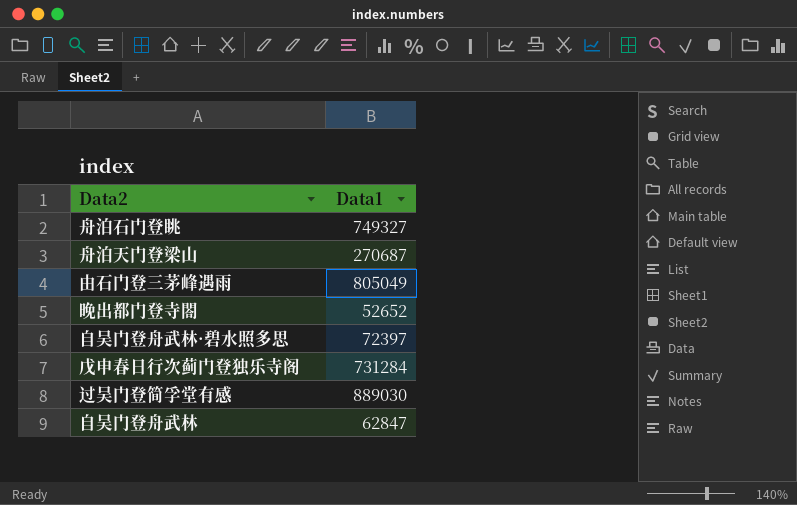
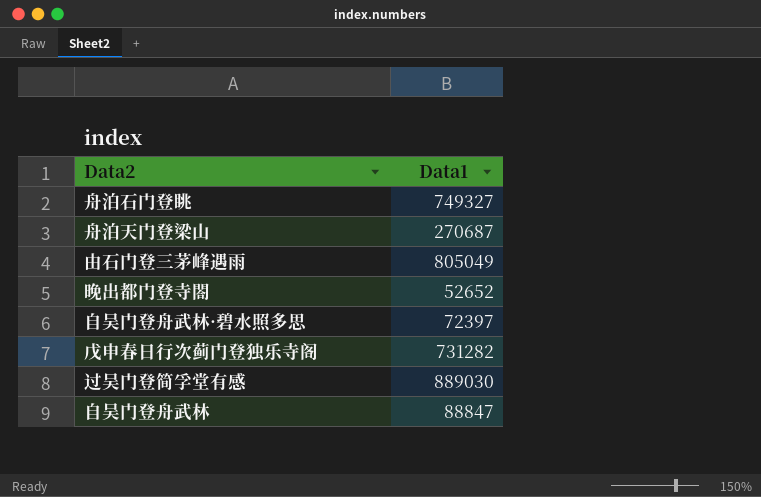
戊申春日行次蓟门登独乐寺阁 | Data1: 731284 -> 731282
自吴门登舟武林 | Data1: 62847 -> 88847

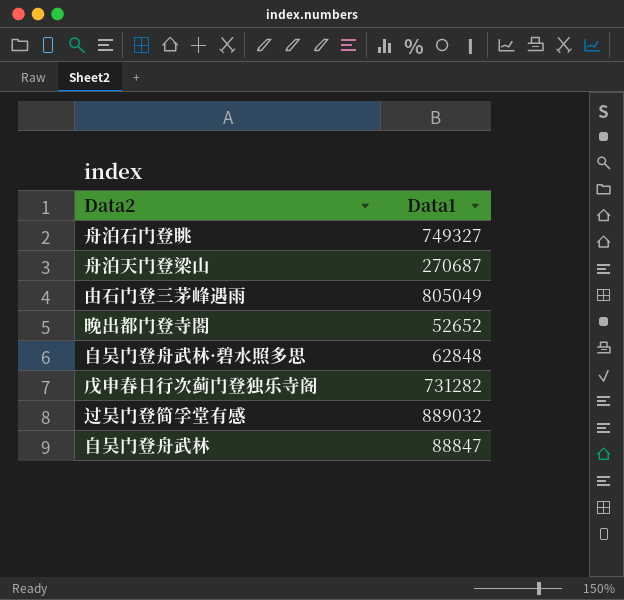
自吴门登舟武林·碧水照多思 | Data1: 72397 -> 62848
过吴门登简孚堂有感 | Data1: 889030 -> 889032

